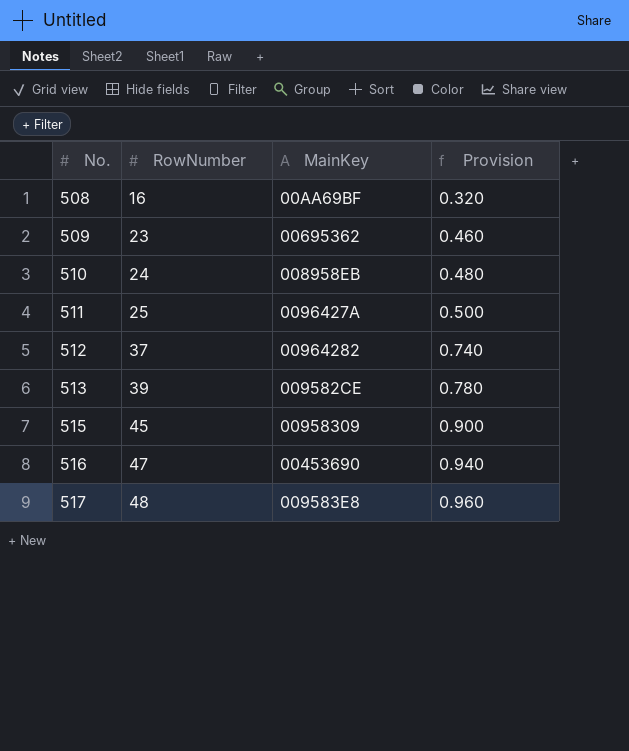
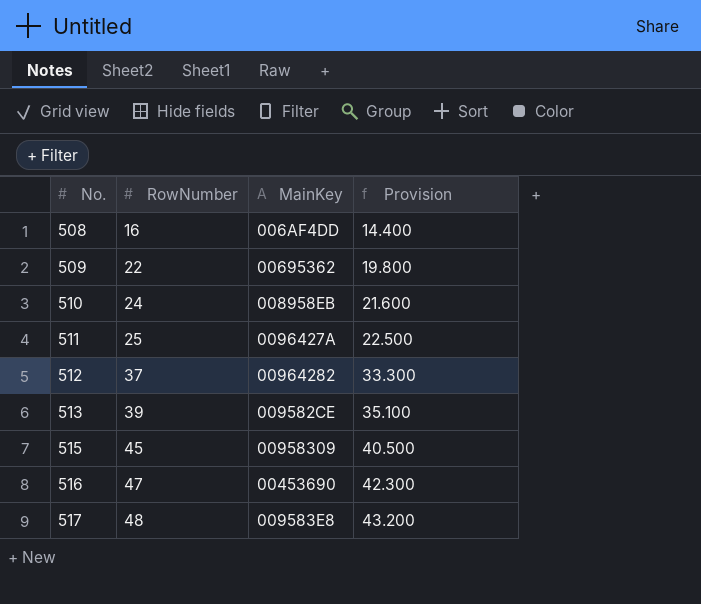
column Provision | formula: [RowNumber] * 0.02 -> [RowNumber] * 0.9
508 | MainKey: 00AA69BF -> 006AF4DD
509 | RowNumber: 23 -> 22

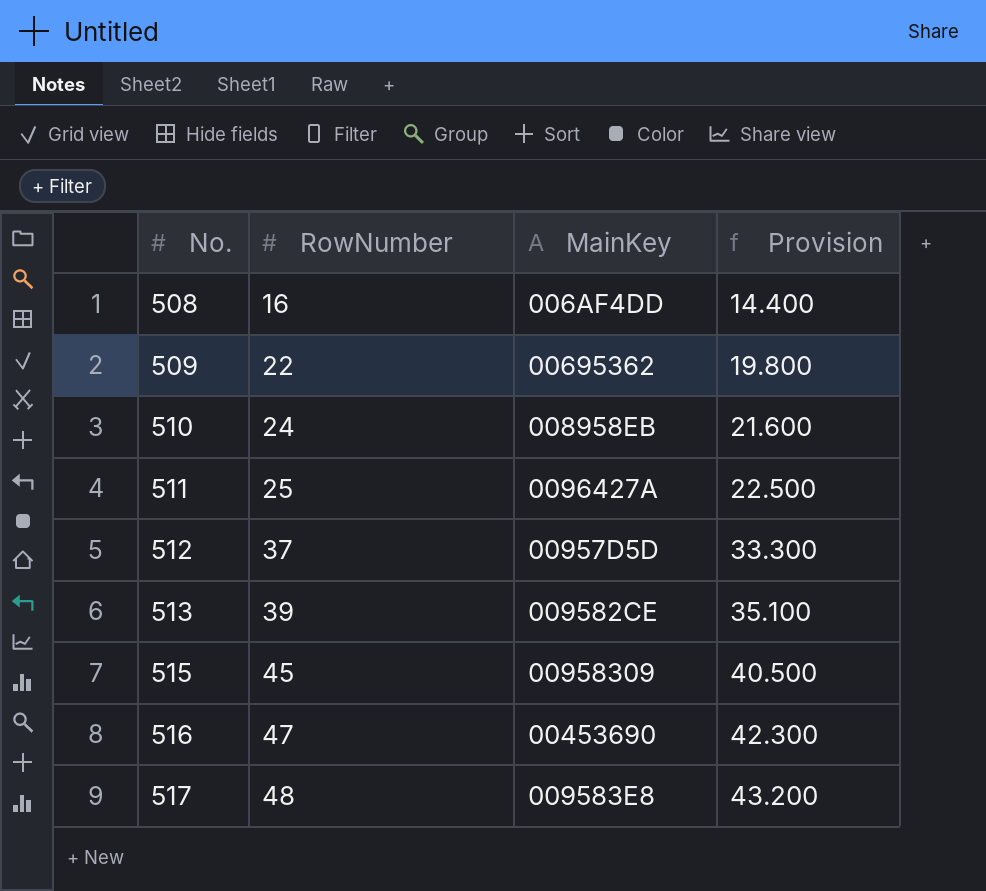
512 | MainKey: 00964282 -> 00957D5D

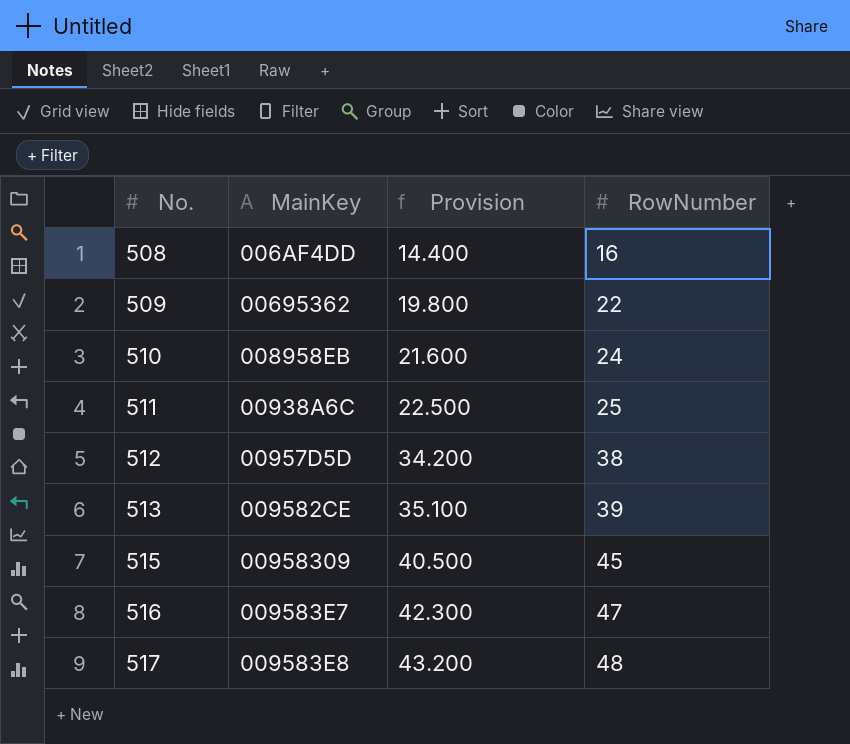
column RowNumber | position: 2 -> 4
511 | MainKey: 0096427A -> 00938A6C
512 | Provision: 33.300 -> 34.200
512 | RowNumber: 37 -> 38
516 | MainKey: 00453690 -> 009583E7

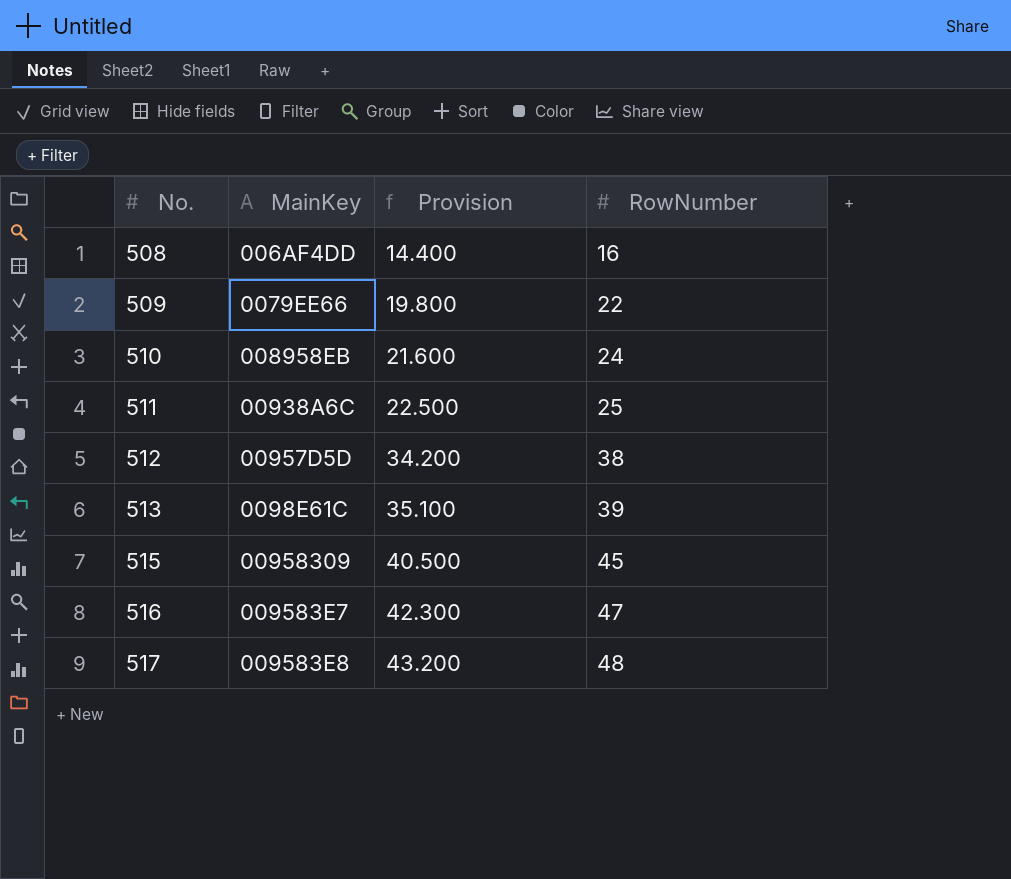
509 | MainKey: 00695362 -> 0079EE66
513 | MainKey: 009582CE -> 0098E61C

